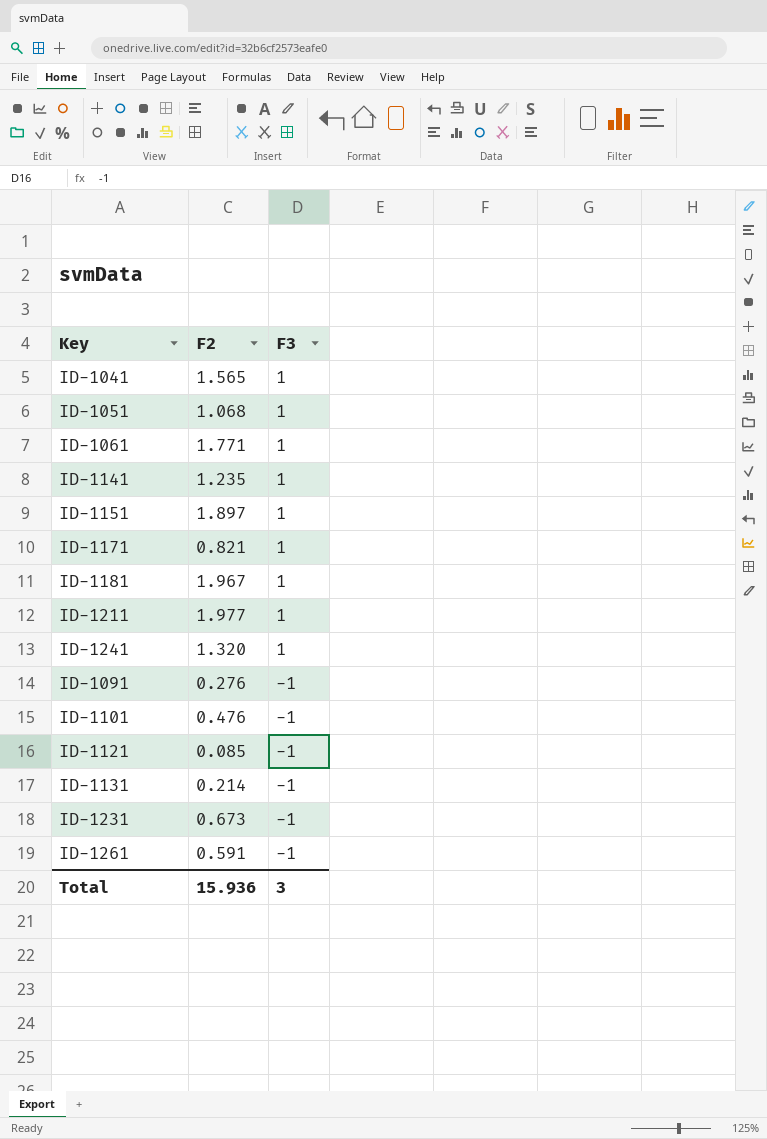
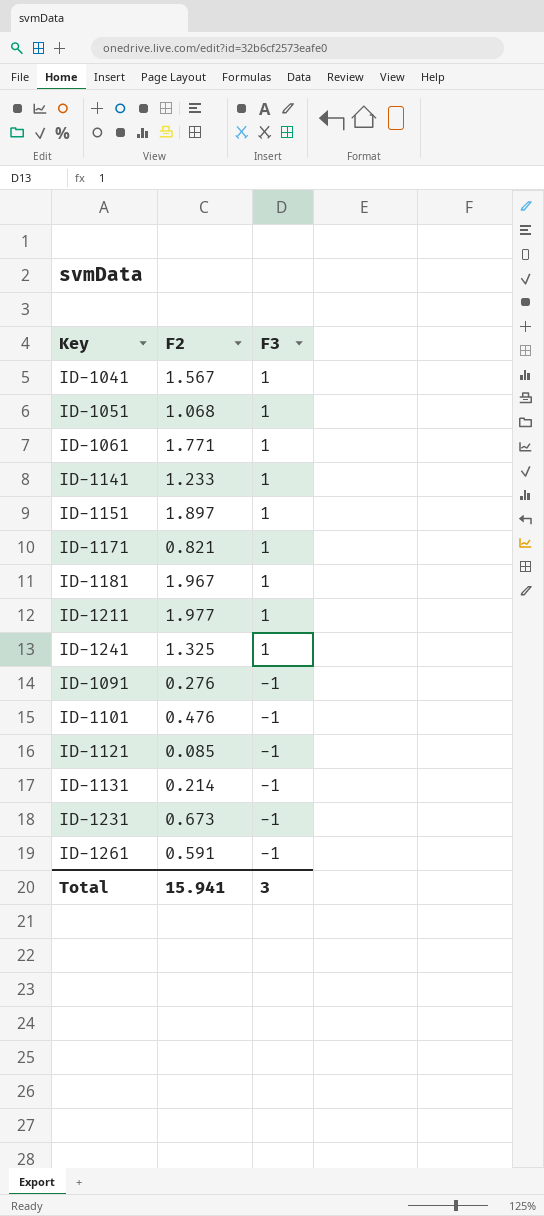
ID-1041 | F2: 1.565 -> 1.567
ID-1141 | F2: 1.235 -> 1.233
ID-1241 | F2: 1.320 -> 1.325
Total | F2: 15.936 -> 15.941

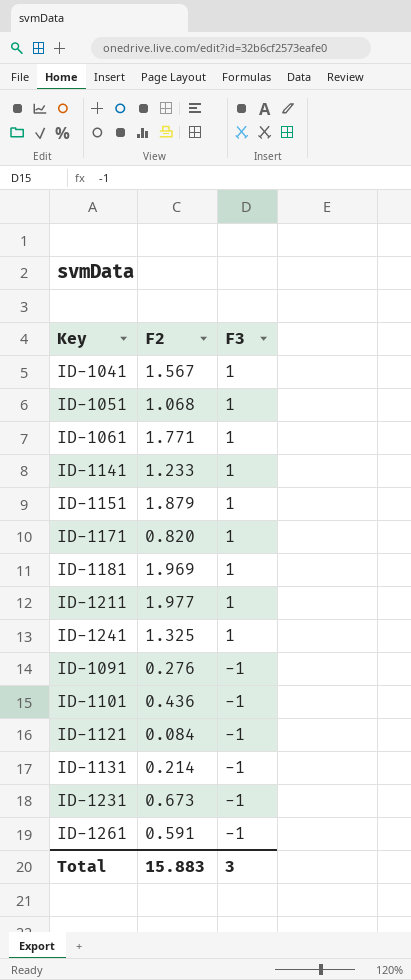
ID-1151 | F2: 1.897 -> 1.879
ID-1171 | F2: 0.821 -> 0.820
ID-1181 | F2: 1.967 -> 1.969
ID-1101 | F2: 0.476 -> 0.436
ID-1121 | F2: 0.085 -> 0.084
Total | F2: 15.941 -> 15.883

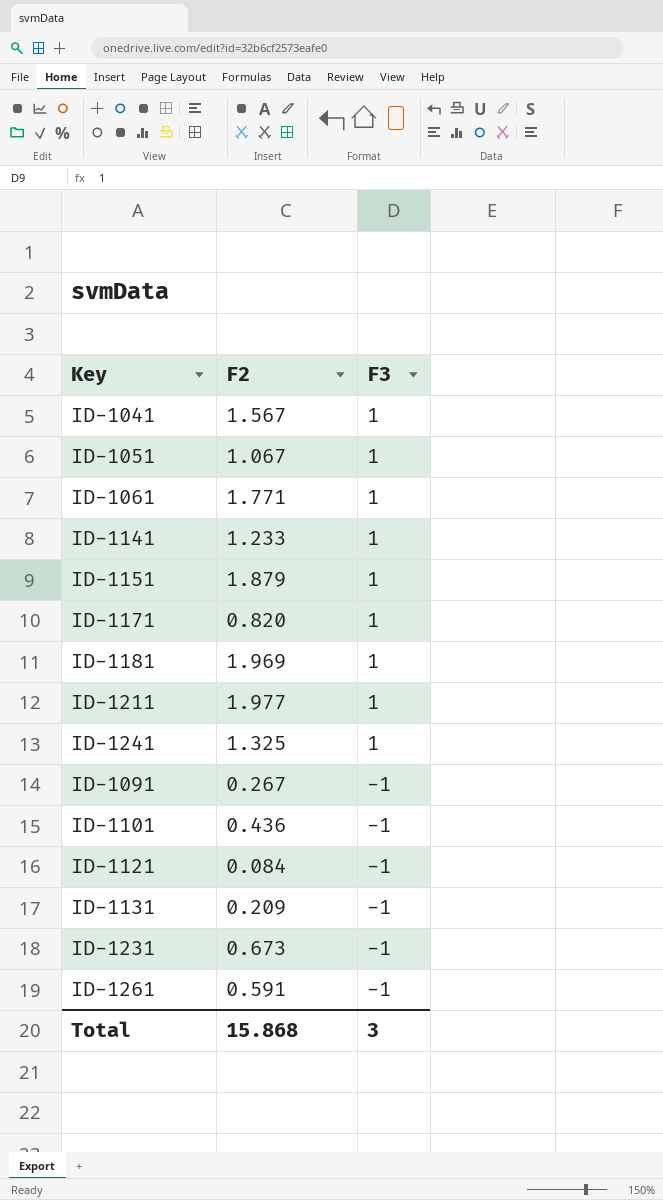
ID-1051 | F2: 1.068 -> 1.067
ID-1091 | F2: 0.276 -> 0.267
ID-1131 | F2: 0.214 -> 0.209
Total | F2: 15.883 -> 15.868

